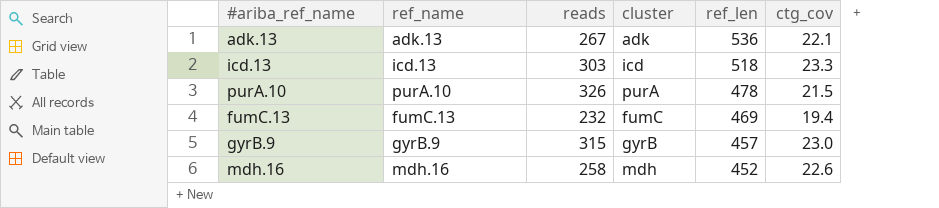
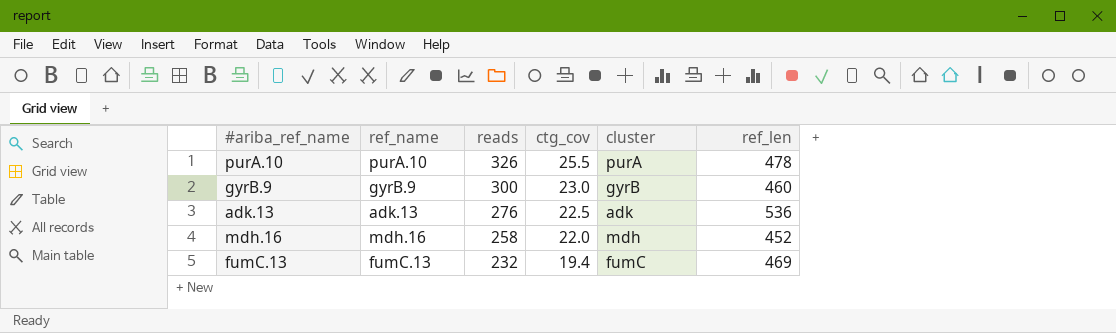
row order: ref_len descending -> reads descending
column ctg_cov | position: 6 -> 4
row icd.13: icd.13 | 303 | icd | 518 | 23.3 -> none
purA.10 | ctg_cov: 21.5 -> 25.5
gyrB.9 | reads: 315 -> 300
gyrB.9 | ref_len: 457 -> 460
adk.13 | reads: 267 -> 276
adk.13 | ctg_cov: 22.1 -> 22.5
mdh.16 | ctg_cov: 22.6 -> 22.0

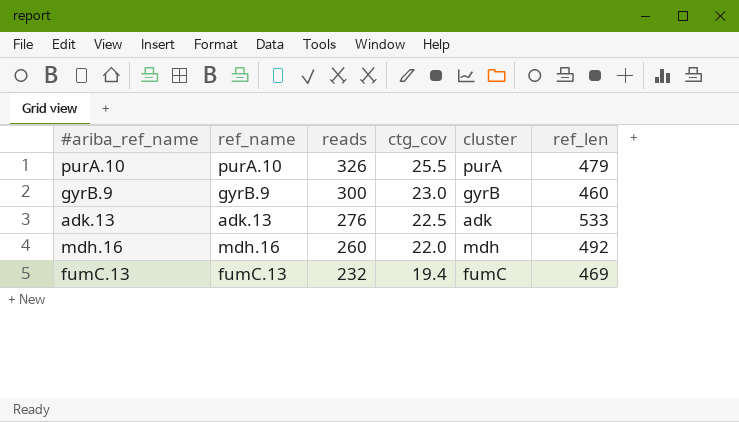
purA.10 | ref_len: 478 -> 479
adk.13 | ref_len: 536 -> 533
mdh.16 | reads: 258 -> 260
mdh.16 | ref_len: 452 -> 492

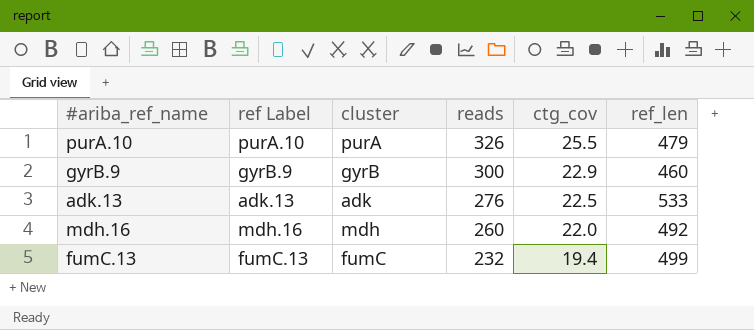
column name: ref_name -> ref Label
column cluster | position: 5 -> 3
gyrB.9 | ctg_cov: 23.0 -> 22.9
fumC.13 | ref_len: 469 -> 499

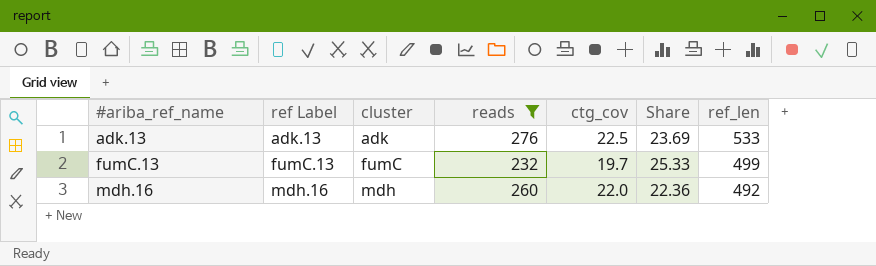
filter: none -> reads <= 276
row order: reads descending -> #ariba_ref_name ascending
column Share | formula: none -> [ref_len] / [ctg_cov]
fumC.13 | ctg_cov: 19.4 -> 19.7

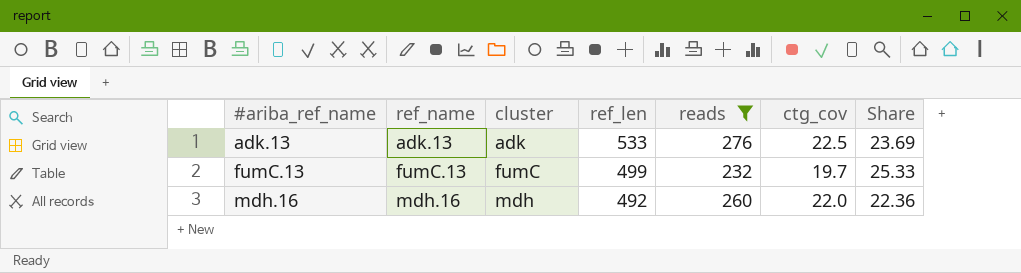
column name: ref Label -> ref_name
column ref_len | position: 7 -> 4

